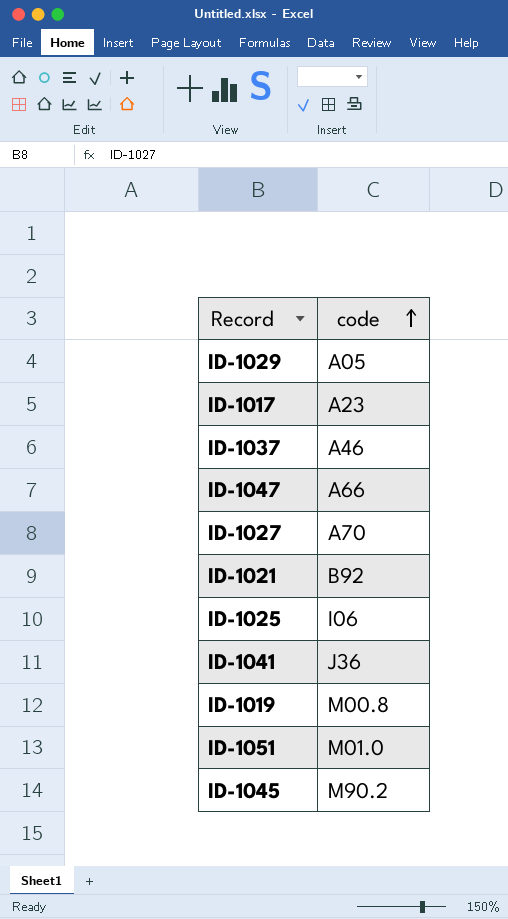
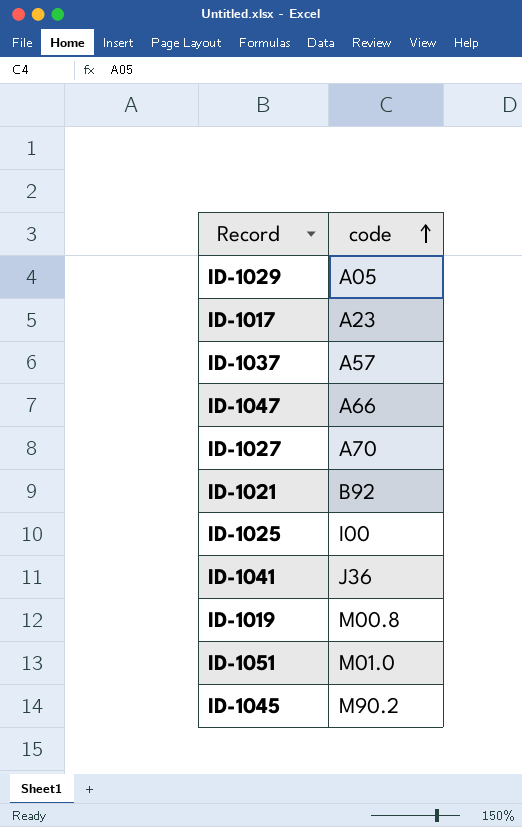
ID-1037 | code: A46 -> A57
ID-1025 | code: I06 -> I00

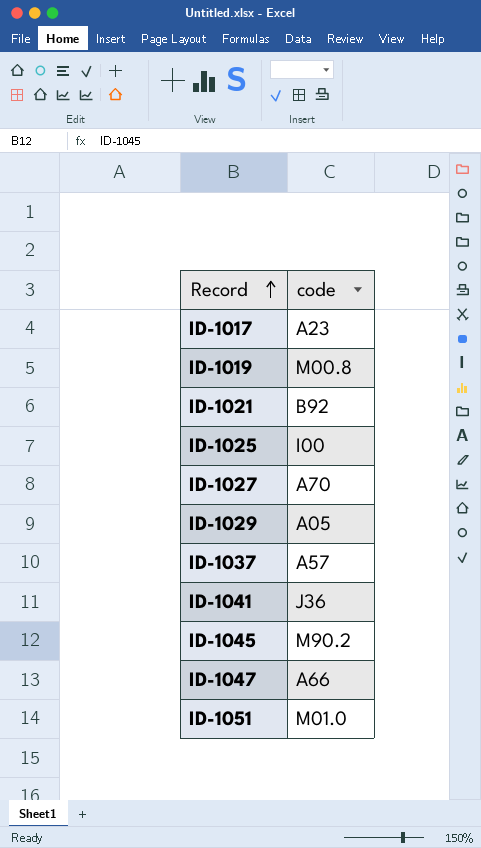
row order: code ascending -> Record ascending

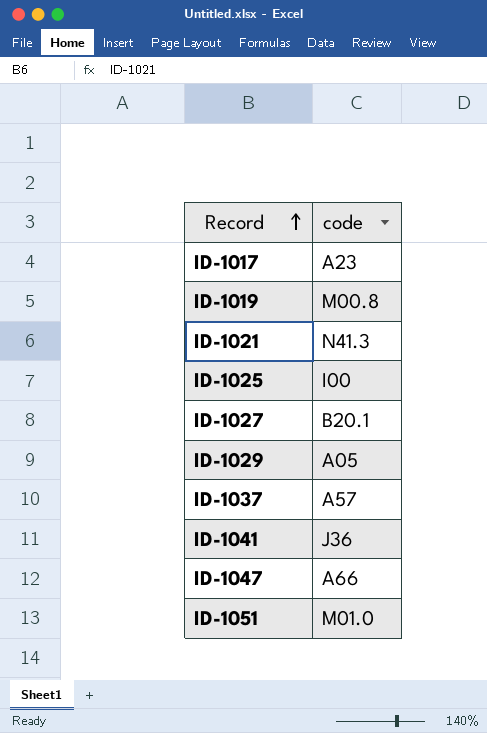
row ID-1045: M90.2 -> none
ID-1021 | code: B92 -> N41.3
ID-1027 | code: A70 -> B20.1

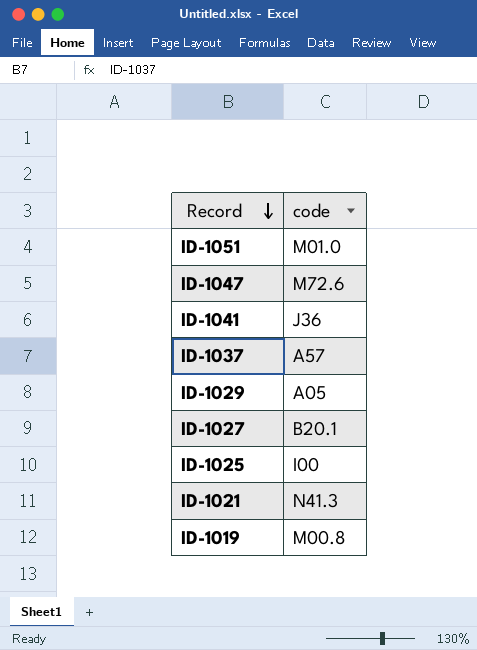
row order: Record ascending -> Record descending
row ID-1017: A23 -> none
ID-1047 | code: A66 -> M72.6

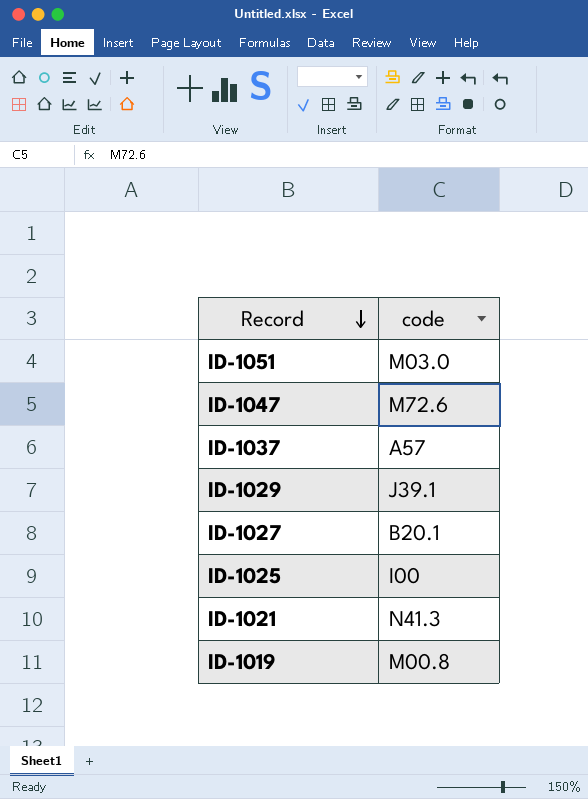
row ID-1041: J36 -> none
ID-1051 | code: M01.0 -> M03.0
ID-1029 | code: A05 -> J39.1

